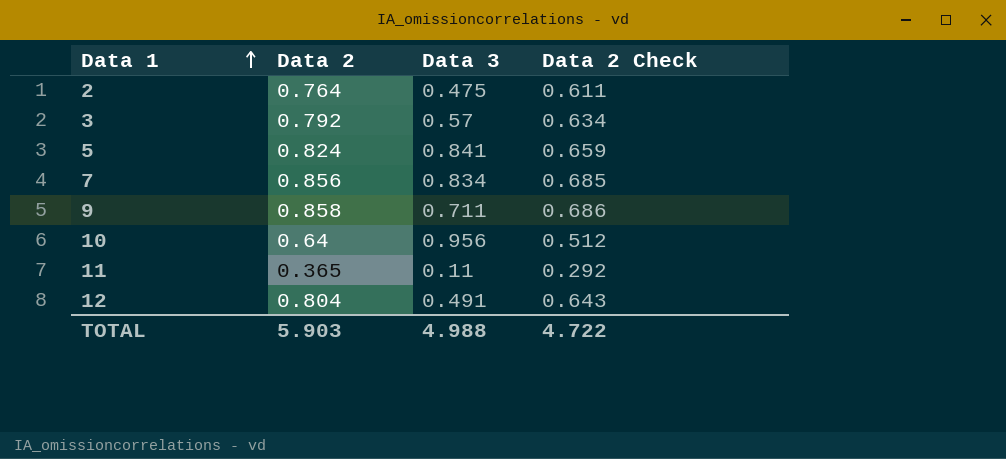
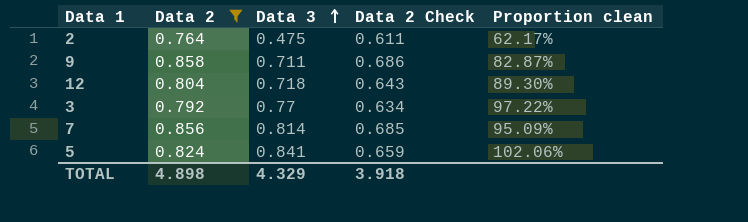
filter: none -> Data 2 >= 0.764
row order: Data 1 ascending -> Data 3 ascending
column Proportion clean | formula: none -> [Data 3] / [Data 2]
12 | Data 3: 0.491 -> 0.718
3 | Data 3: 0.57 -> 0.77
7 | Data 3: 0.834 -> 0.814
TOTAL | Data 2: 5.903 -> 4.898
TOTAL | Data 3: 4.988 -> 4.329
TOTAL | Data 2 Check: 4.722 -> 3.918

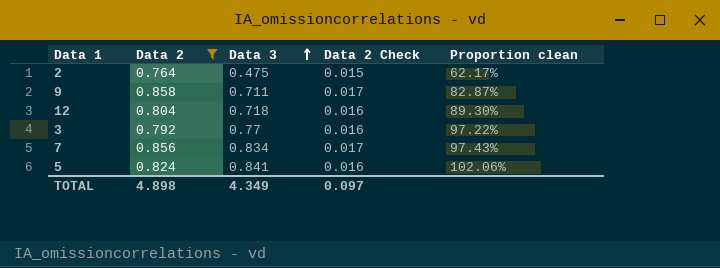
column Data 2 Check | formula: [Data 2] * 0.8 -> [Data 2] * 0.02
7 | Data 3: 0.814 -> 0.834
7 | Proportion clean: 95.09% -> 97.43%
TOTAL | Data 3: 4.329 -> 4.349
TOTAL | Data 2 Check: 3.918 -> 0.097

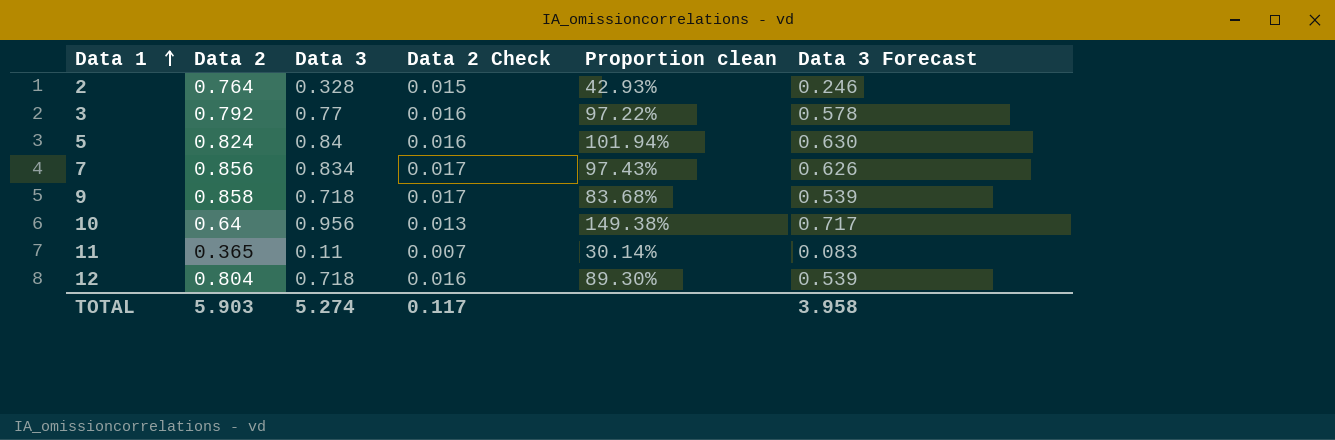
filter: Data 2 >= 0.764 -> none
row order: Data 3 ascending -> Data 1 ascending
column Data 3 Forecast | formula: none -> [Data 3] * 0.75
2 | Data 3: 0.475 -> 0.328
2 | Proportion clean: 62.17% -> 42.93%
5 | Data 3: 0.841 -> 0.84
5 | Proportion clean: 102.06% -> 101.94%
9 | Data 3: 0.711 -> 0.718
9 | Proportion clean: 82.87% -> 83.68%
TOTAL | Data 2: 4.898 -> 5.903
TOTAL | Data 3: 4.349 -> 5.274
TOTAL | Data 2 Check: 0.097 -> 0.117

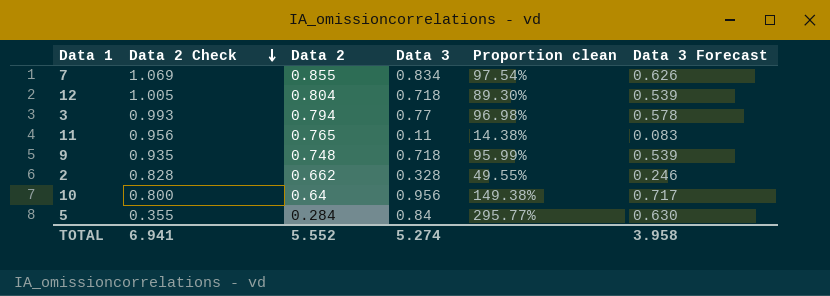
row order: Data 1 ascending -> Data 2 Check descending
column Data 2 Check | formula: [Data 2] * 0.02 -> [Data 2] * 1.25
column Data 2 Check | position: 4 -> 2
7 | Data 2: 0.856 -> 0.855
7 | Proportion clean: 97.43% -> 97.54%
3 | Data 2: 0.792 -> 0.794
3 | Proportion clean: 97.22% -> 96.98%
11 | Data 2: 0.365 -> 0.765
11 | Proportion clean: 30.14% -> 14.38%
9 | Data 2: 0.858 -> 0.748
9 | Proportion clean: 83.68% -> 95.99%
2 | Data 2: 0.764 -> 0.662
2 | Proportion clean: 42.93% -> 49.55%
5 | Data 2: 0.824 -> 0.284
5 | Proportion clean: 101.94% -> 295.77%
TOTAL | Data 2 Check: 0.117 -> 6.941
TOTAL | Data 2: 5.903 -> 5.552

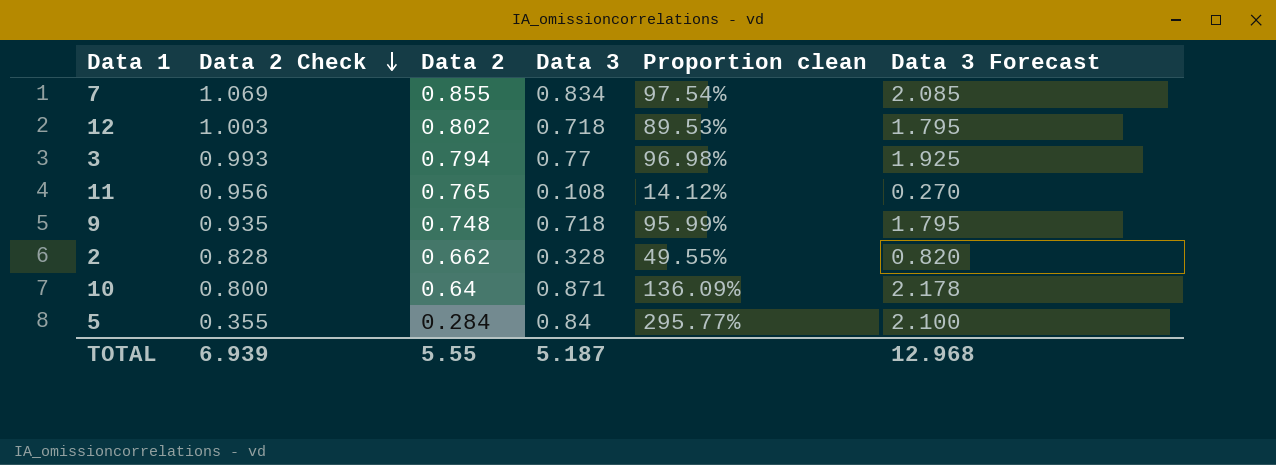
column Data 3 Forecast | formula: [Data 3] * 0.75 -> [Data 3] * 2.5
12 | Data 2 Check: 1.005 -> 1.003
12 | Data 2: 0.804 -> 0.802
12 | Proportion clean: 89.30% -> 89.53%
11 | Data 3: 0.11 -> 0.108
11 | Proportion clean: 14.38% -> 14.12%
10 | Data 3: 0.956 -> 0.871
10 | Proportion clean: 149.38% -> 136.09%
TOTAL | Data 2 Check: 6.941 -> 6.939
TOTAL | Data 2: 5.552 -> 5.55
TOTAL | Data 3: 5.274 -> 5.187
TOTAL | Data 3 Forecast: 3.958 -> 12.968

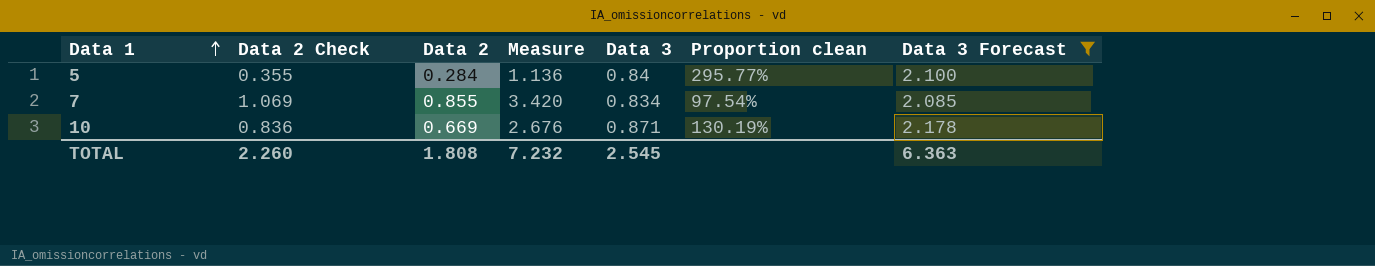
filter: none -> Data 3 Forecast >= 2.085
row order: Data 2 Check descending -> Data 1 ascending
column Measure | formula: none -> [Data 2] * 4
10 | Data 2 Check: 0.800 -> 0.836
10 | Data 2: 0.64 -> 0.669
10 | Proportion clean: 136.09% -> 130.19%
TOTAL | Data 2 Check: 6.939 -> 2.260
TOTAL | Data 2: 5.55 -> 1.808
TOTAL | Data 3: 5.187 -> 2.545
TOTAL | Data 3 Forecast: 12.968 -> 6.363

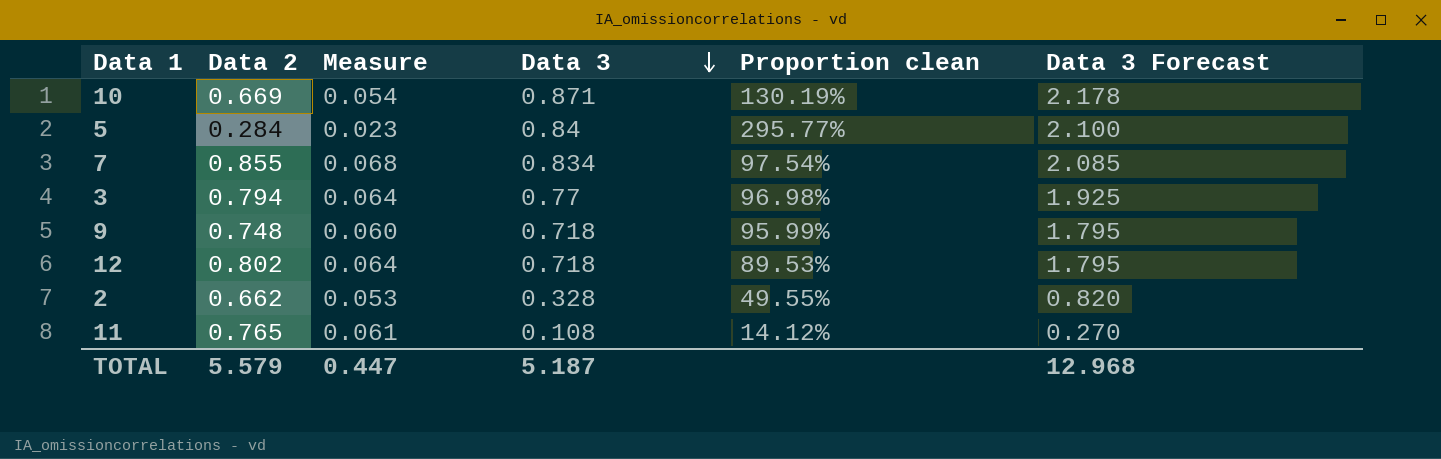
filter: Data 3 Forecast >= 2.085 -> none
row order: Data 1 ascending -> Data 3 descending
column Data 2 Check | formula: [Data 2] * 1.25 -> none
column Measure | formula: [Data 2] * 4 -> [Data 2] * 0.08
TOTAL | Data 2: 1.808 -> 5.579
TOTAL | Measure: 7.232 -> 0.447
TOTAL | Data 3: 2.545 -> 5.187
TOTAL | Data 3 Forecast: 6.363 -> 12.968

